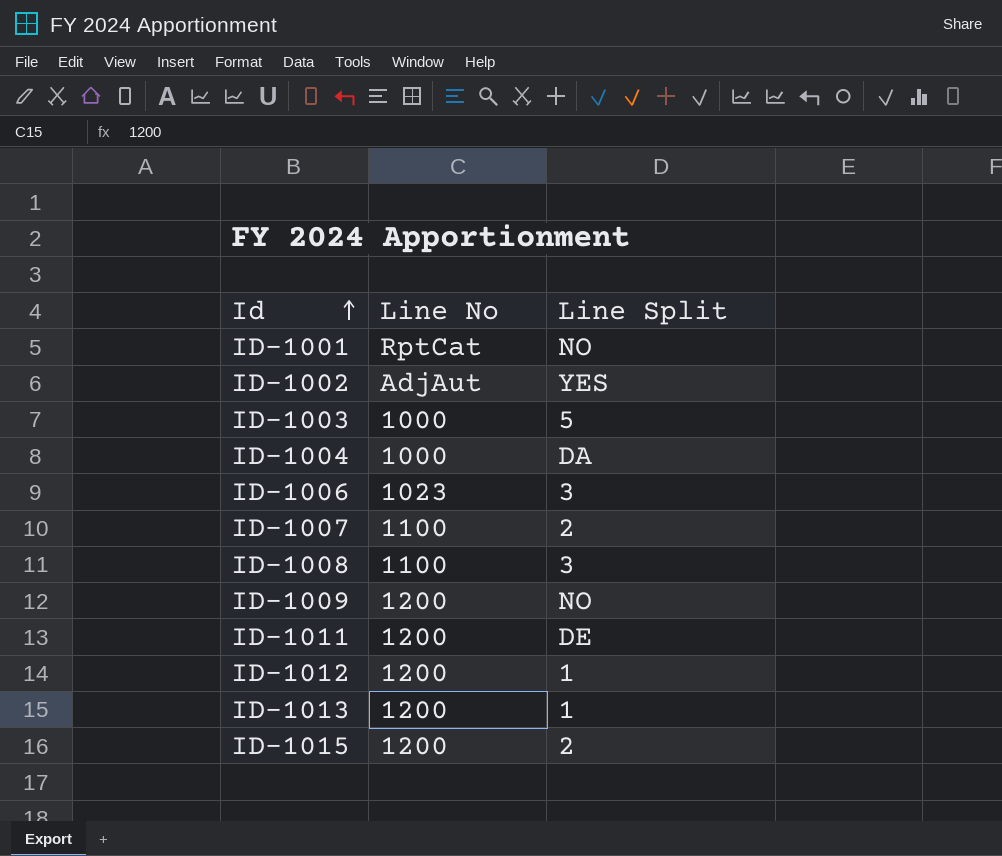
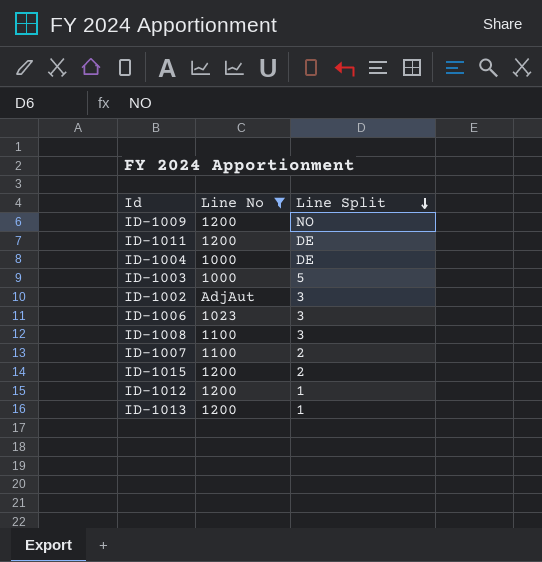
filter: none -> Line No != RptCat
row order: Id ascending -> Line Split descending
ID-1004 | Line Split: DA -> DE
ID-1002 | Line Split: YES -> 3

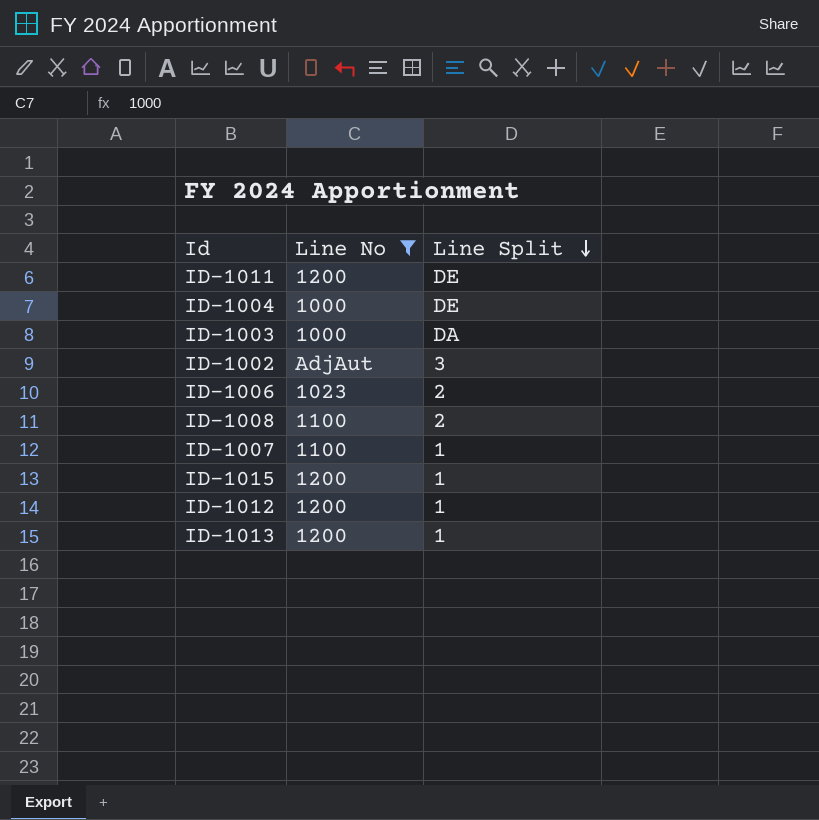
row ID-1009: 1200 | NO -> none
ID-1003 | Line Split: 5 -> DA
ID-1006 | Line Split: 3 -> 2
ID-1008 | Line Split: 3 -> 2
ID-1007 | Line Split: 2 -> 1
ID-1015 | Line Split: 2 -> 1

